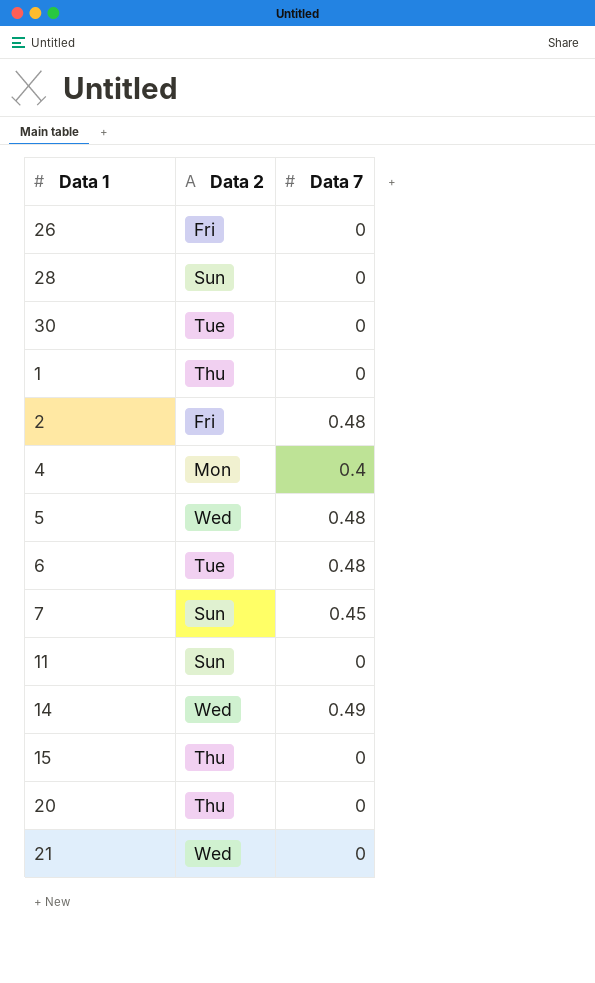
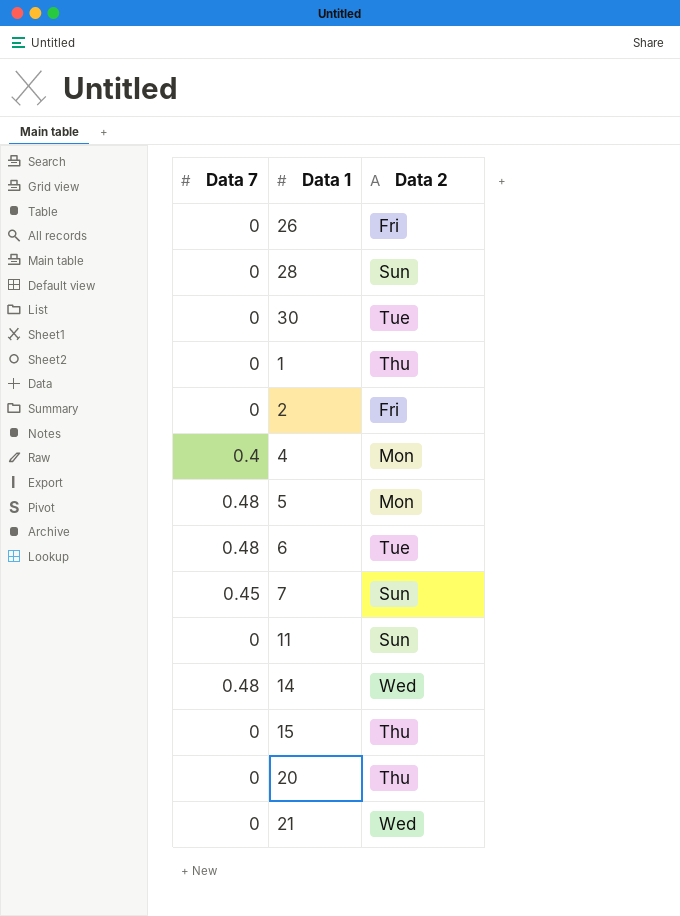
column Data 7 | position: 3 -> 1
2 | Data 7: 0.48 -> 0
5 | Data 2: Wed -> Mon
14 | Data 7: 0.49 -> 0.48

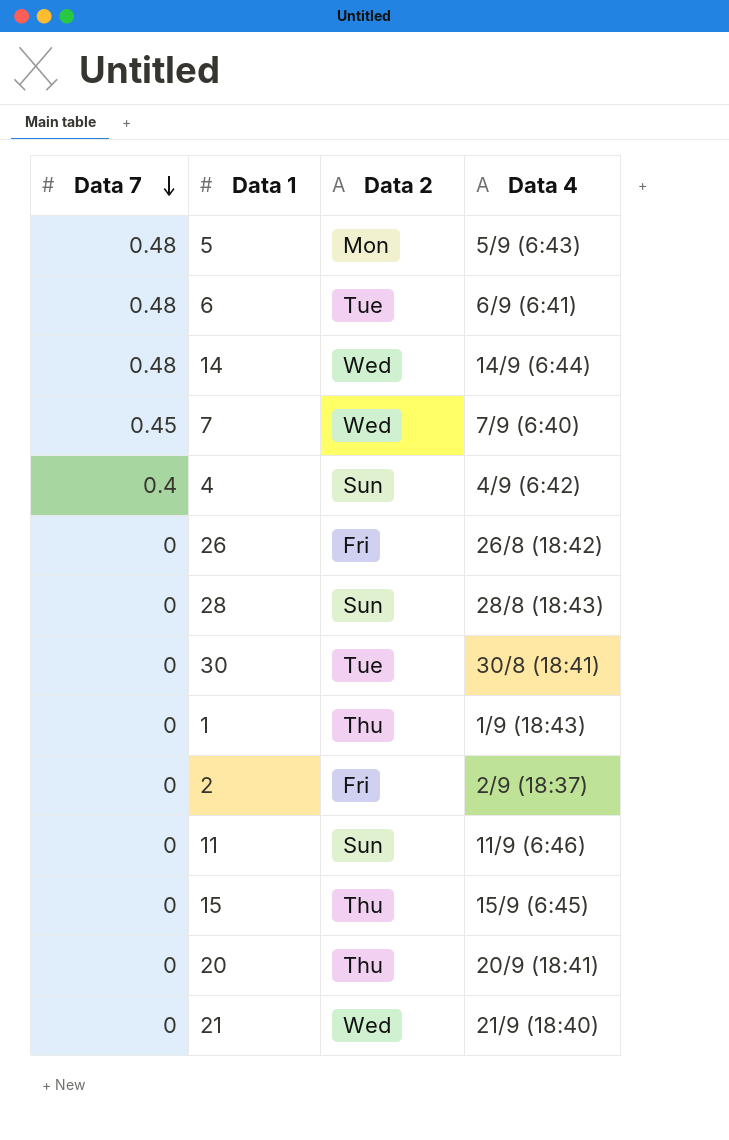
row order: none -> Data 7 descending
column Data 4 | position: none -> 4
7 | Data 2: Sun -> Wed
4 | Data 2: Mon -> Sun

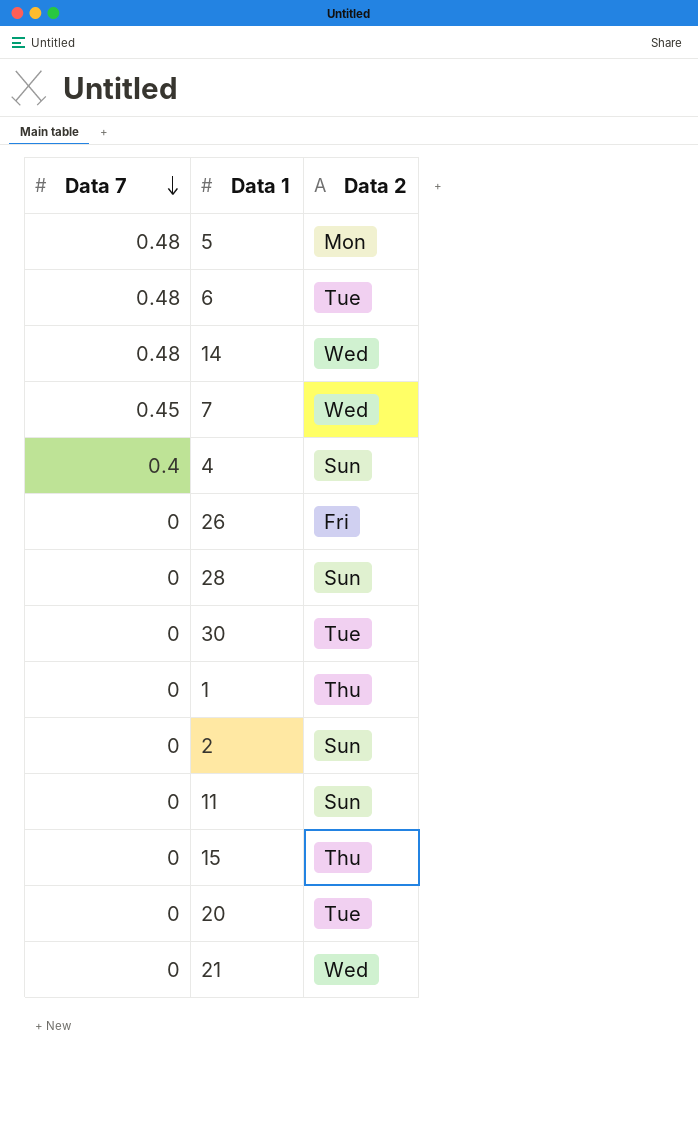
column Data 4 | position: 4 -> none
2 | Data 2: Fri -> Sun
20 | Data 2: Thu -> Tue

